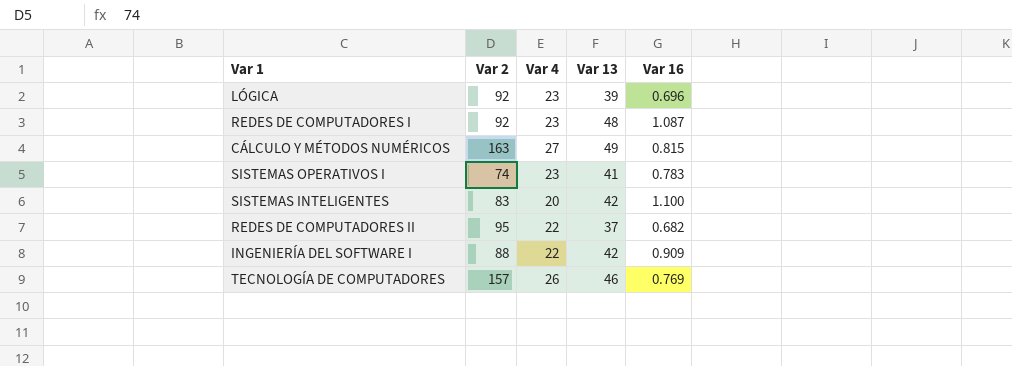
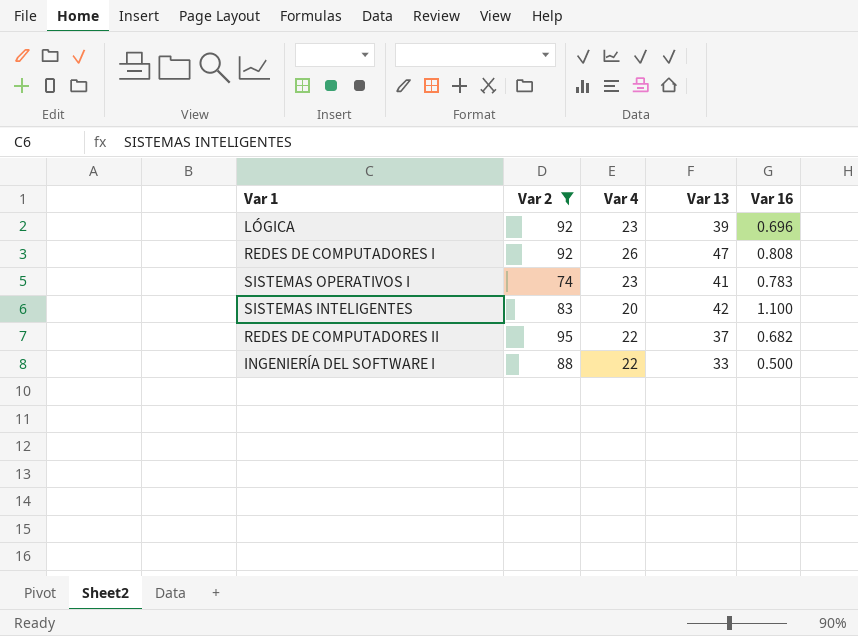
filter: none -> Var 2 <= 95
REDES DE COMPUTADORES I | Var 4: 23 -> 26
REDES DE COMPUTADORES I | Var 13: 48 -> 47
REDES DE COMPUTADORES I | Var 16: 1.087 -> 0.808
INGENIERÍA DEL SOFTWARE I | Var 13: 42 -> 33
INGENIERÍA DEL SOFTWARE I | Var 16: 0.909 -> 0.500

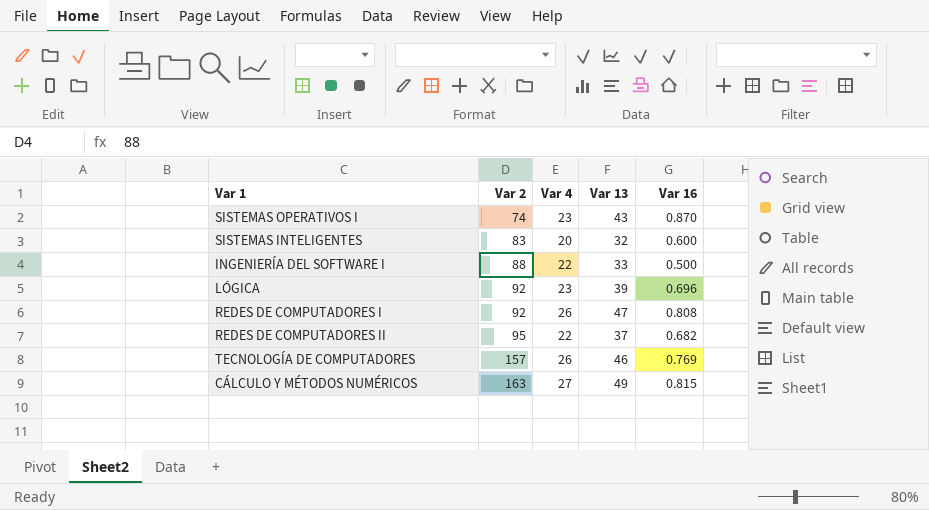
filter: Var 2 <= 95 -> none
row order: none -> Var 2 ascending
SISTEMAS OPERATIVOS I | Var 13: 41 -> 43
SISTEMAS OPERATIVOS I | Var 16: 0.783 -> 0.870
SISTEMAS INTELIGENTES | Var 13: 42 -> 32
SISTEMAS INTELIGENTES | Var 16: 1.100 -> 0.600

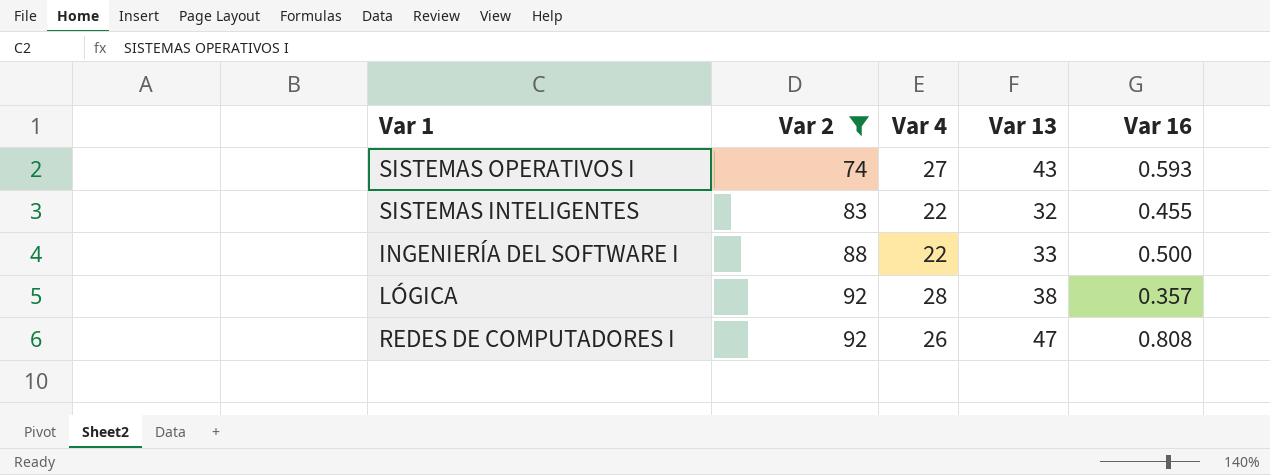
filter: none -> Var 2 <= 92
SISTEMAS OPERATIVOS I | Var 4: 23 -> 27
SISTEMAS OPERATIVOS I | Var 16: 0.870 -> 0.593
SISTEMAS INTELIGENTES | Var 4: 20 -> 22
SISTEMAS INTELIGENTES | Var 16: 0.600 -> 0.455
LÓGICA | Var 4: 23 -> 28
LÓGICA | Var 13: 39 -> 38
LÓGICA | Var 16: 0.696 -> 0.357

